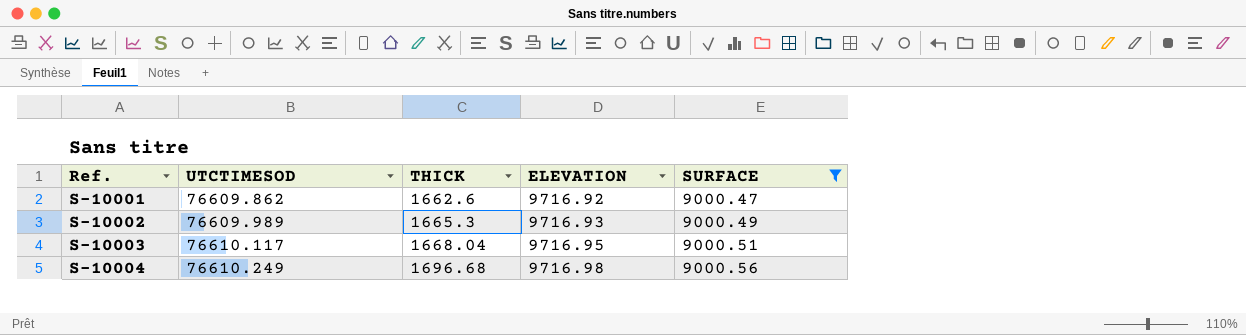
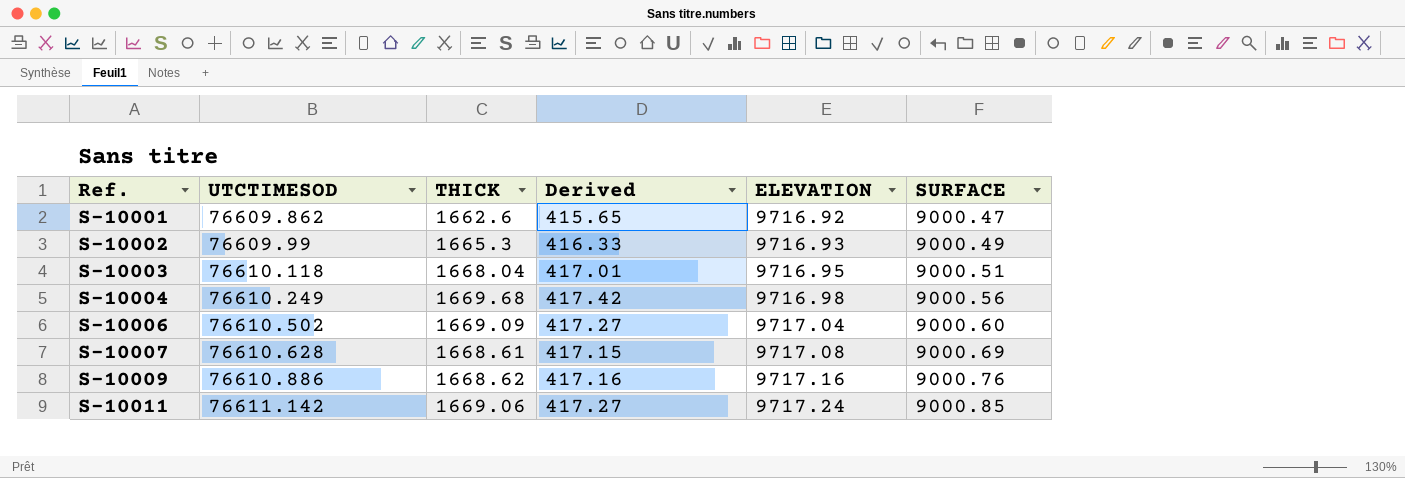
filter: SURFACE <= 9000.56 -> none
column Derived | formula: none -> [THICK] * 0.25
S-10002 | UTCTIMESOD: 76609.989 -> 76609.99
S-10003 | UTCTIMESOD: 76610.117 -> 76610.118
S-10004 | THICK: 1696.68 -> 1669.68

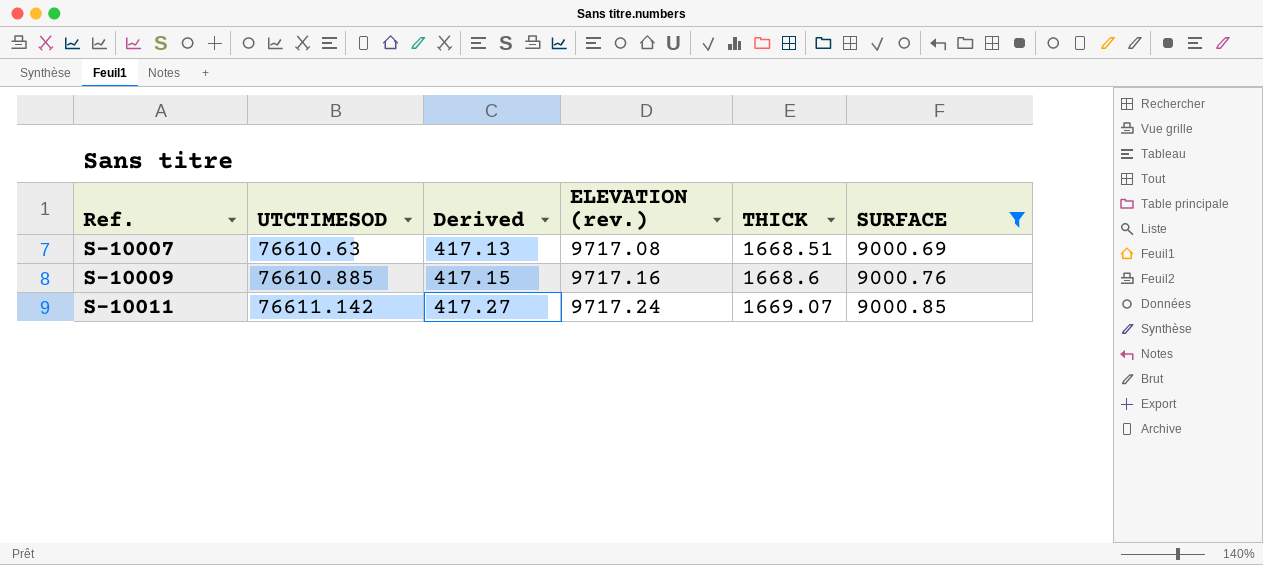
filter: none -> SURFACE >= 9000.69
column name: ELEVATION -> ELEVATION (rev.)
column THICK | position: 3 -> 5
S-10007 | UTCTIMESOD: 76610.628 -> 76610.63
S-10007 | Derived: 417.15 -> 417.13
S-10007 | THICK: 1668.61 -> 1668.51
S-10009 | UTCTIMESOD: 76610.886 -> 76610.885
S-10009 | Derived: 417.16 -> 417.15
S-10009 | THICK: 1668.62 -> 1668.6
S-10011 | THICK: 1669.06 -> 1669.07

